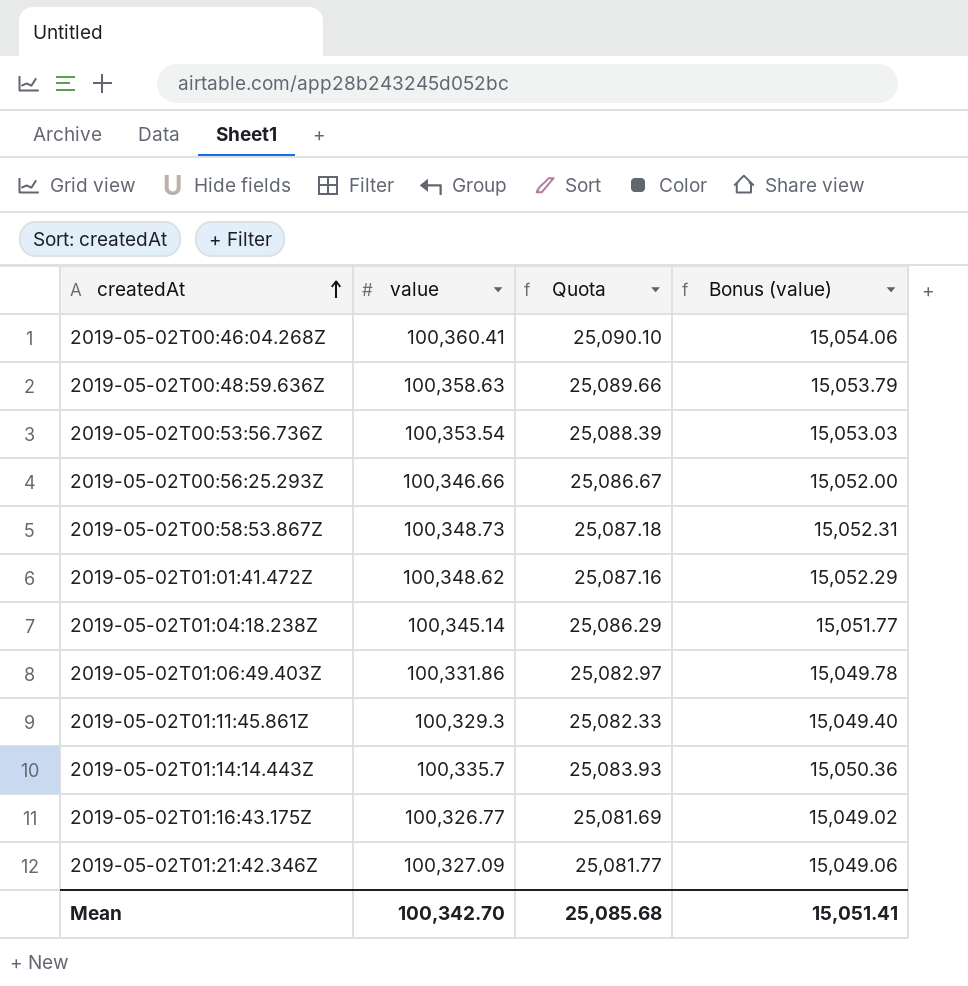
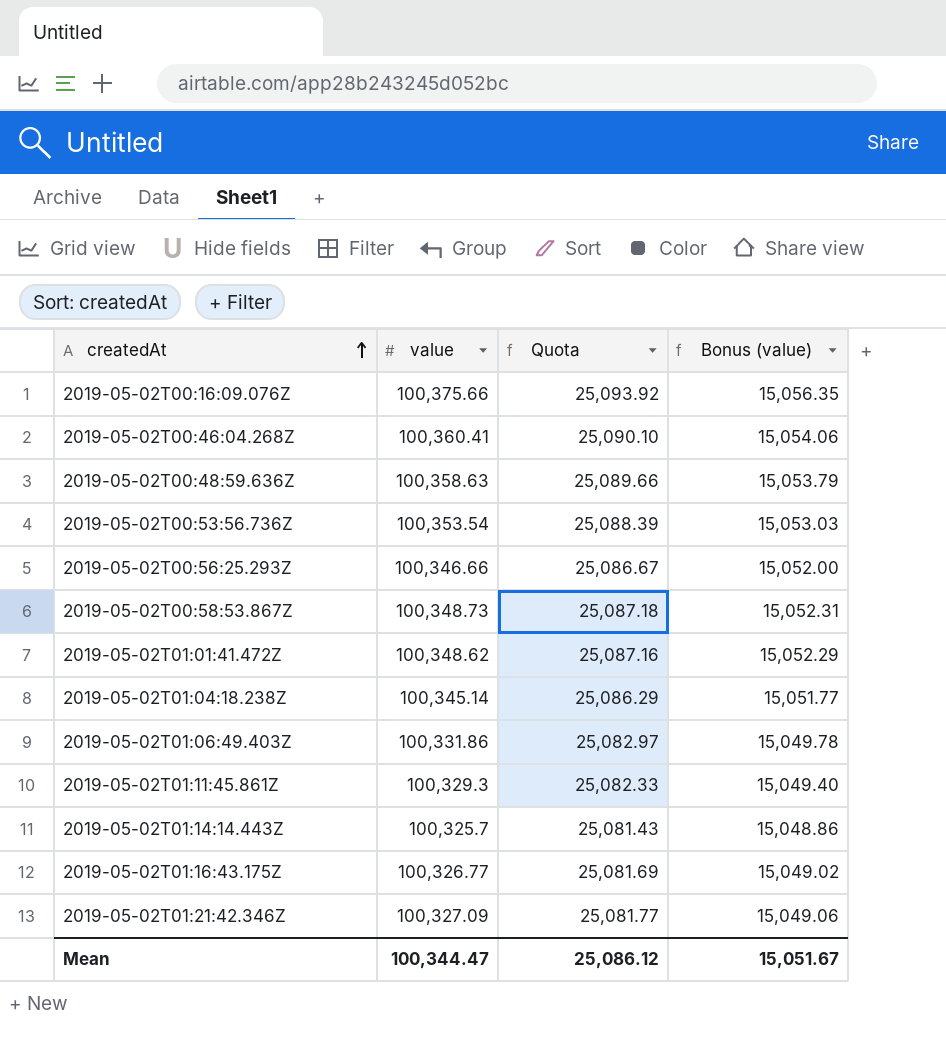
row 2019-05-02T00:16:09.076Z: none -> 100,375.66 | 25,093.92 | 15,056.35
2019-05-02T01:14:14.443Z | value: 100,335.7 -> 100,325.7
2019-05-02T01:14:14.443Z | Quota: 25,083.93 -> 25,081.43
2019-05-02T01:14:14.443Z | Bonus (value): 15,050.36 -> 15,048.86
Mean | value: 100,342.70 -> 100,344.47
Mean | Quota: 25,085.68 -> 25,086.12
Mean | Bonus (value): 15,051.41 -> 15,051.67

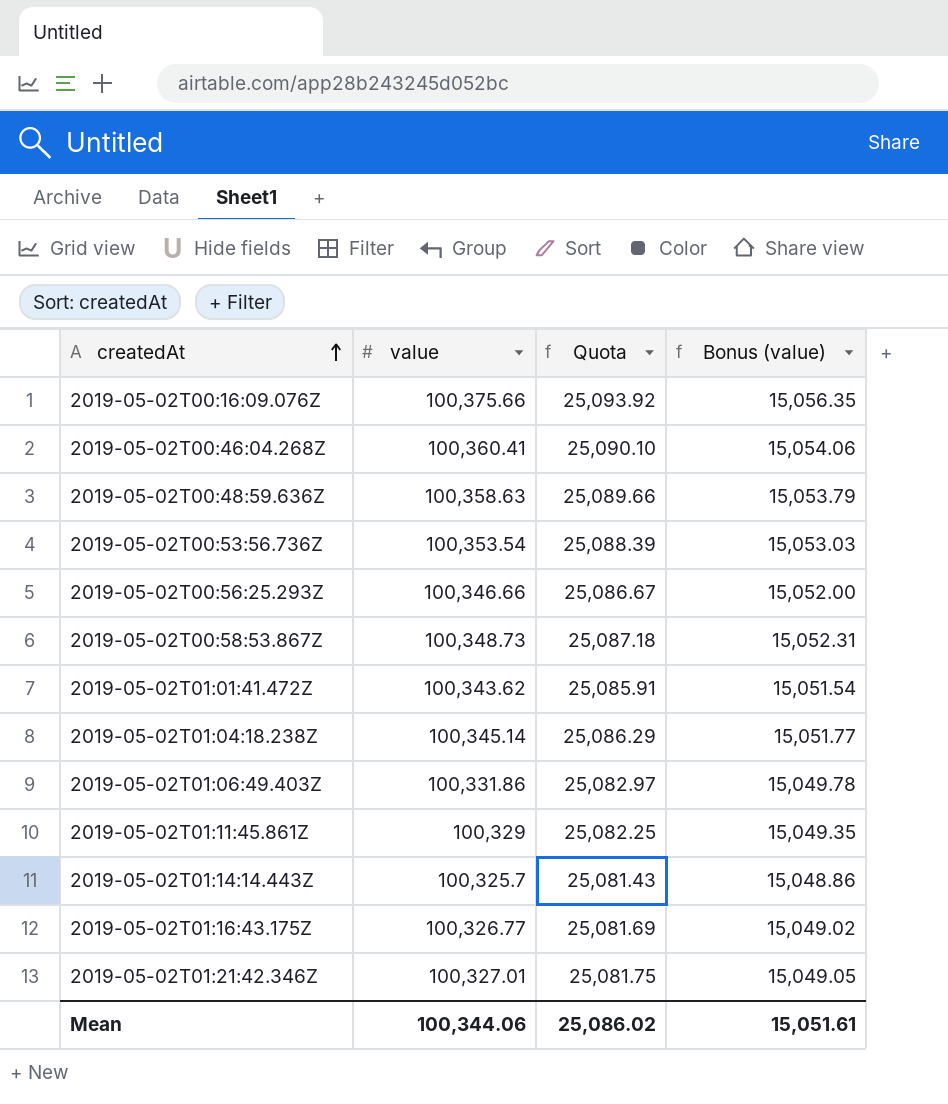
2019-05-02T01:01:41.472Z | value: 100,348.62 -> 100,343.62
2019-05-02T01:01:41.472Z | Quota: 25,087.16 -> 25,085.91
2019-05-02T01:01:41.472Z | Bonus (value): 15,052.29 -> 15,051.54
2019-05-02T01:11:45.861Z | value: 100,329.3 -> 100,329
2019-05-02T01:11:45.861Z | Quota: 25,082.33 -> 25,082.25
2019-05-02T01:11:45.861Z | Bonus (value): 15,049.40 -> 15,049.35
2019-05-02T01:21:42.346Z | value: 100,327.09 -> 100,327.01
2019-05-02T01:21:42.346Z | Quota: 25,081.77 -> 25,081.75
2019-05-02T01:21:42.346Z | Bonus (value): 15,049.06 -> 15,049.05
Mean | value: 100,344.47 -> 100,344.06
Mean | Quota: 25,086.12 -> 25,086.02
Mean | Bonus (value): 15,051.67 -> 15,051.61

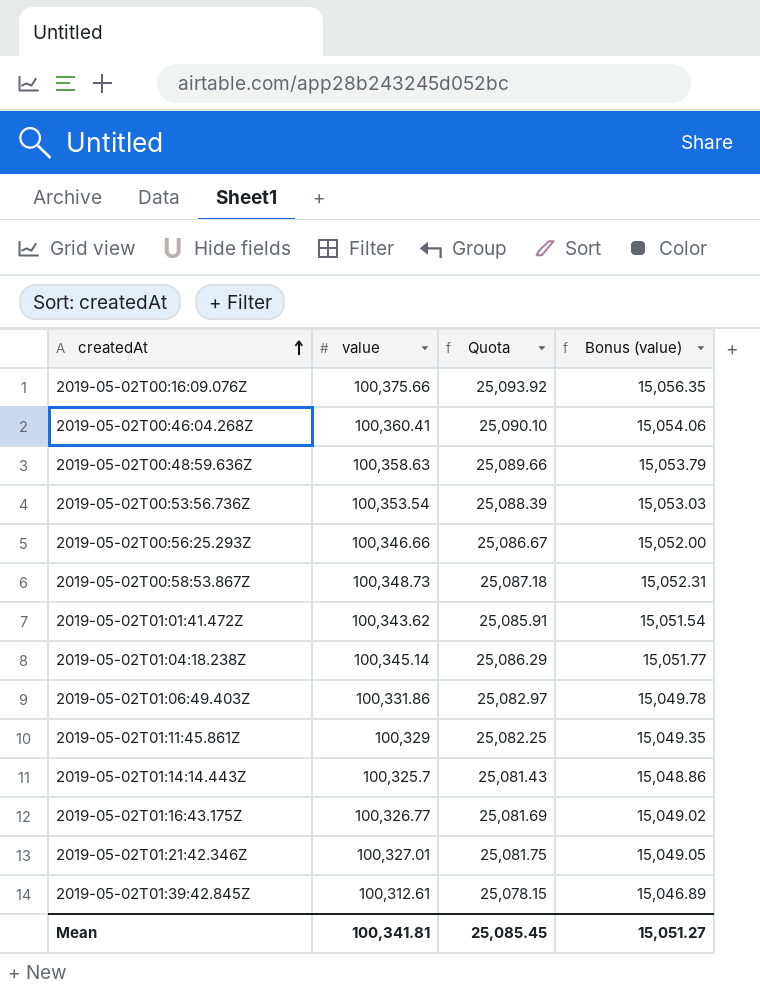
row 2019-05-02T01:39:42.845Z: none -> 100,312.61 | 25,078.15 | 15,046.89
Mean | value: 100,344.06 -> 100,341.81
Mean | Quota: 25,086.02 -> 25,085.45
Mean | Bonus (value): 15,051.61 -> 15,051.27

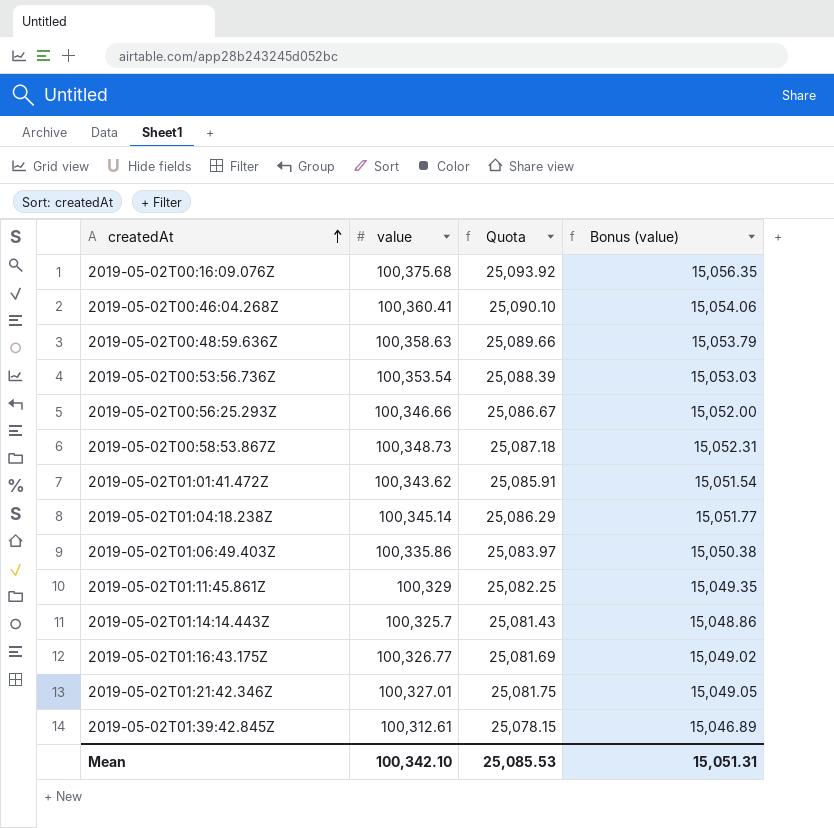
2019-05-02T00:16:09.076Z | value: 100,375.66 -> 100,375.68
2019-05-02T01:06:49.403Z | value: 100,331.86 -> 100,335.86
2019-05-02T01:06:49.403Z | Quota: 25,082.97 -> 25,083.97
2019-05-02T01:06:49.403Z | Bonus (value): 15,049.78 -> 15,050.38
Mean | value: 100,341.81 -> 100,342.10
Mean | Quota: 25,085.45 -> 25,085.53
Mean | Bonus (value): 15,051.27 -> 15,051.31

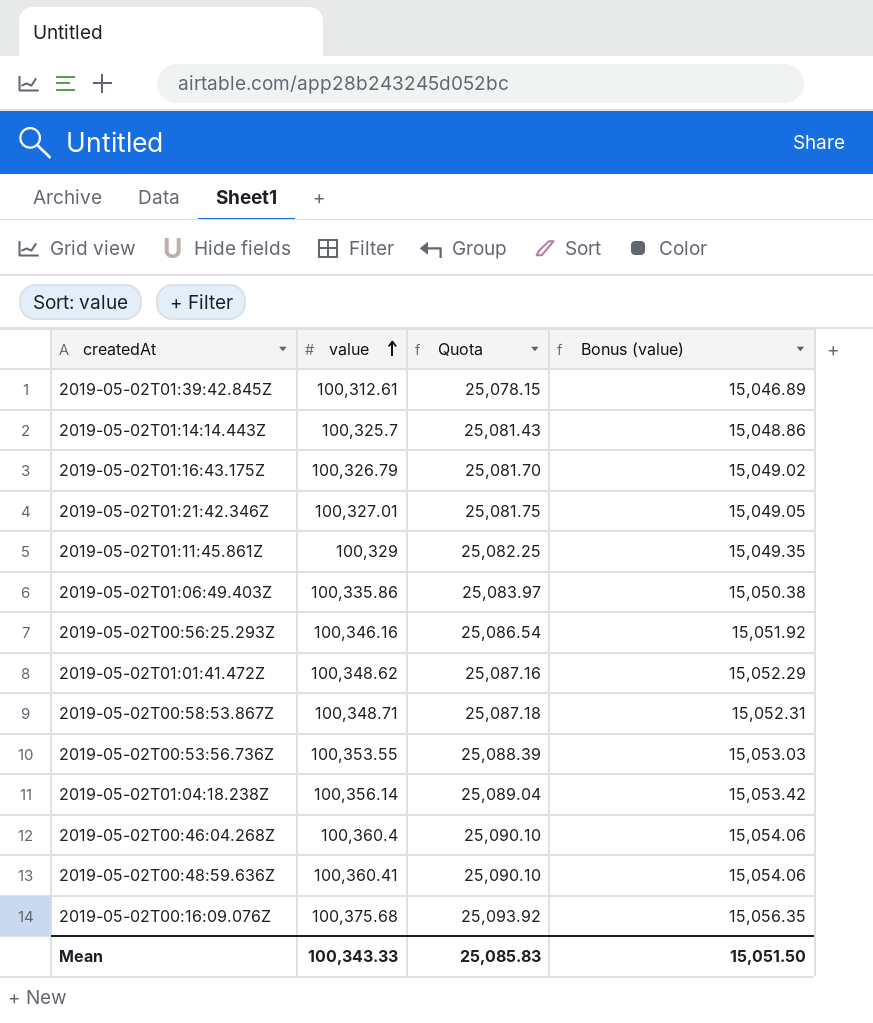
row order: createdAt ascending -> value ascending
2019-05-02T01:16:43.175Z | value: 100,326.77 -> 100,326.79
2019-05-02T01:16:43.175Z | Quota: 25,081.69 -> 25,081.70
2019-05-02T00:56:25.293Z | value: 100,346.66 -> 100,346.16
2019-05-02T00:56:25.293Z | Quota: 25,086.67 -> 25,086.54
2019-05-02T00:56:25.293Z | Bonus (value): 15,052.00 -> 15,051.92
2019-05-02T01:01:41.472Z | value: 100,343.62 -> 100,348.62
2019-05-02T01:01:41.472Z | Quota: 25,085.91 -> 25,087.16
2019-05-02T01:01:41.472Z | Bonus (value): 15,051.54 -> 15,052.29
2019-05-02T00:58:53.867Z | value: 100,348.73 -> 100,348.71
2019-05-02T00:53:56.736Z | value: 100,353.54 -> 100,353.55
2019-05-02T01:04:18.238Z | value: 100,345.14 -> 100,356.14
2019-05-02T01:04:18.238Z | Quota: 25,086.29 -> 25,089.04
2019-05-02T01:04:18.238Z | Bonus (value): 15,051.77 -> 15,053.42
2019-05-02T00:46:04.268Z | value: 100,360.41 -> 100,360.4
2019-05-02T00:48:59.636Z | value: 100,358.63 -> 100,360.41
2019-05-02T00:48:59.636Z | Quota: 25,089.66 -> 25,090.10
2019-05-02T00:48:59.636Z | Bonus (value): 15,053.79 -> 15,054.06
Mean | value: 100,342.10 -> 100,343.33
Mean | Quota: 25,085.53 -> 25,085.83
Mean | Bonus (value): 15,051.31 -> 15,051.50

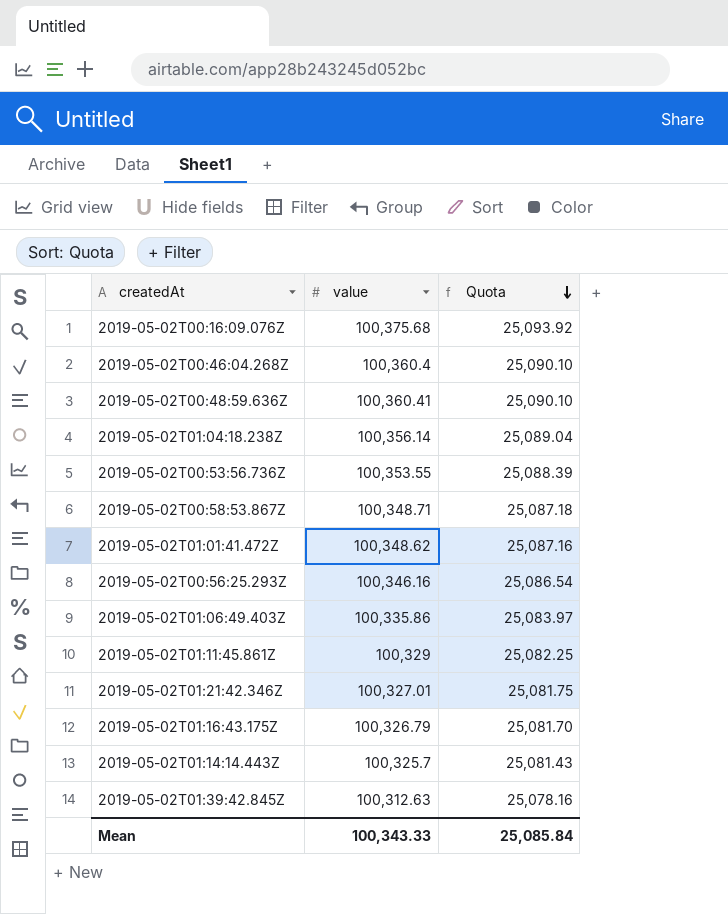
row order: value ascending -> Quota descending
column Bonus (value) | formula: [value] * 0.15 -> none
2019-05-02T01:39:42.845Z | value: 100,312.61 -> 100,312.63
2019-05-02T01:39:42.845Z | Quota: 25,078.15 -> 25,078.16
Mean | Quota: 25,085.83 -> 25,085.84

